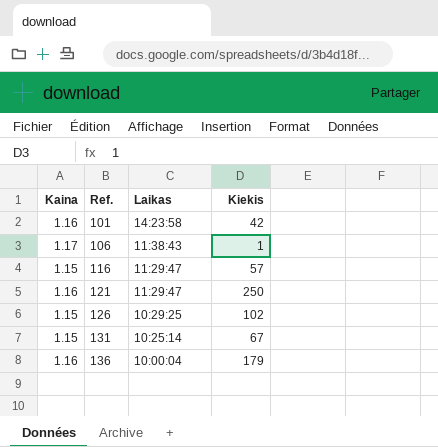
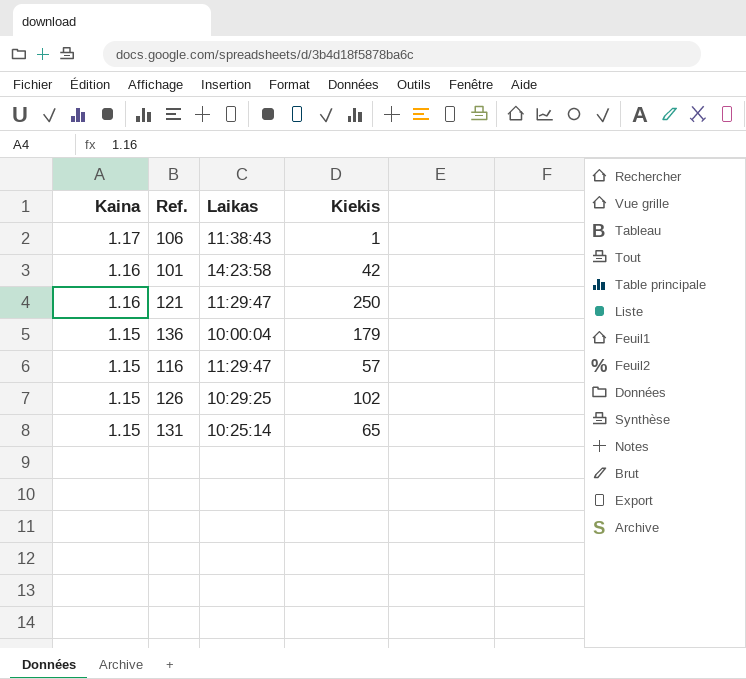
row order: Ref. ascending -> Kaina descending
136 | Kaina: 1.16 -> 1.15
131 | Kiekis: 67 -> 65

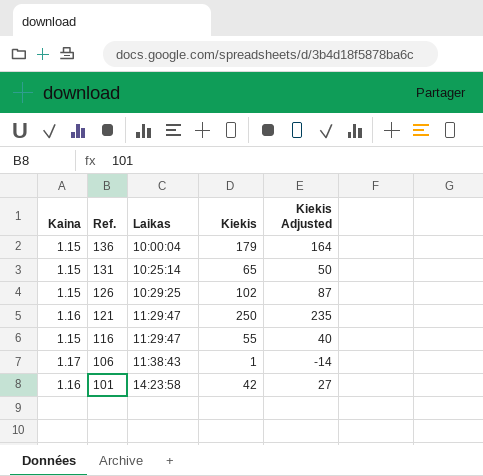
row order: Kaina descending -> Ref. descending
column Kiekis Adjusted | formula: none -> [Kiekis] - 15
116 | Kiekis: 57 -> 55

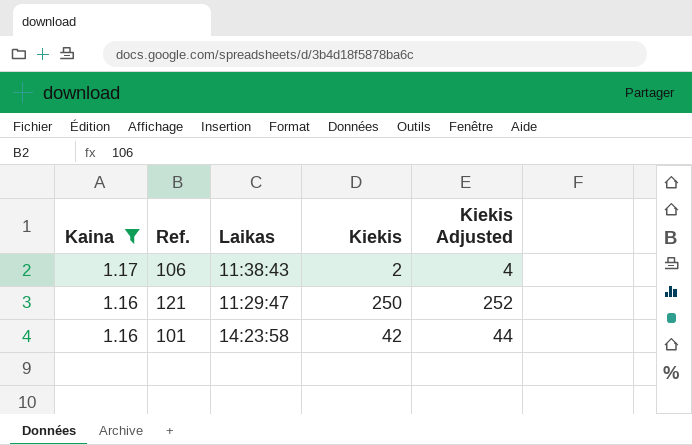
filter: none -> Kaina != 1.15
row order: Ref. descending -> Kaina descending
column Kiekis Adjusted | formula: [Kiekis] - 15 -> [Kiekis] + 2
106 | Kiekis: 1 -> 2

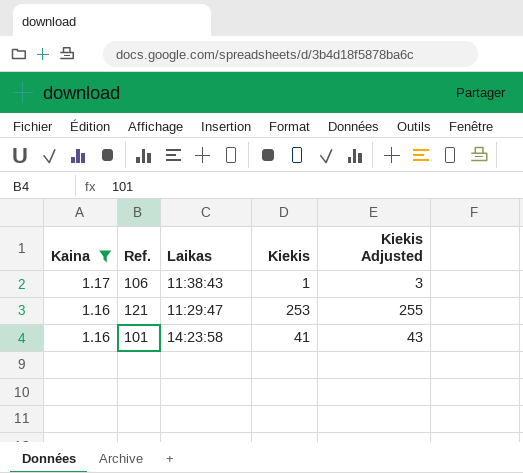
106 | Kiekis: 2 -> 1
106 | Kiekis Adjusted: 4 -> 3
121 | Kiekis: 250 -> 253
121 | Kiekis Adjusted: 252 -> 255
101 | Kiekis: 42 -> 41
101 | Kiekis Adjusted: 44 -> 43

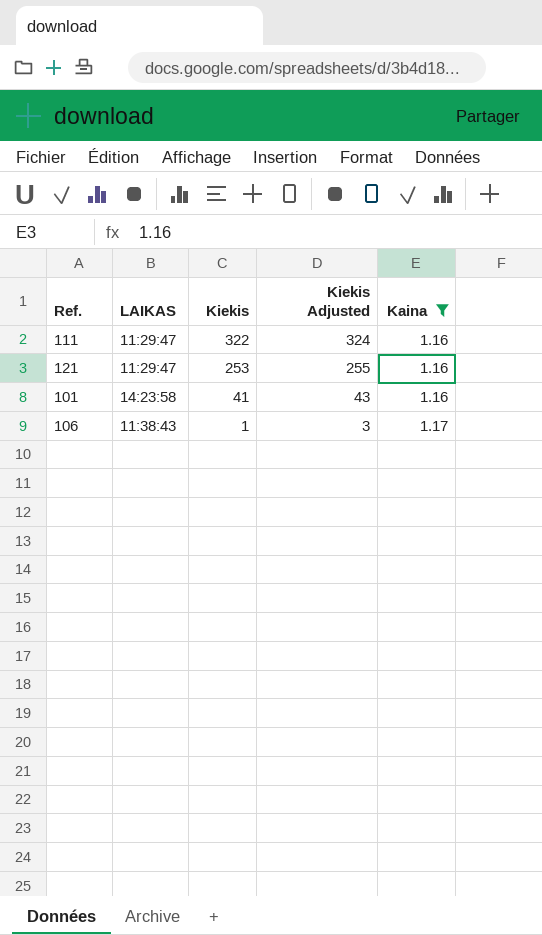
row order: Kaina descending -> Kiekis descending
column name: Laikas -> LAIKAS
column Kaina | position: 1 -> 5
row 111: none -> 11:29:47 | 322 | 324 | 1.16

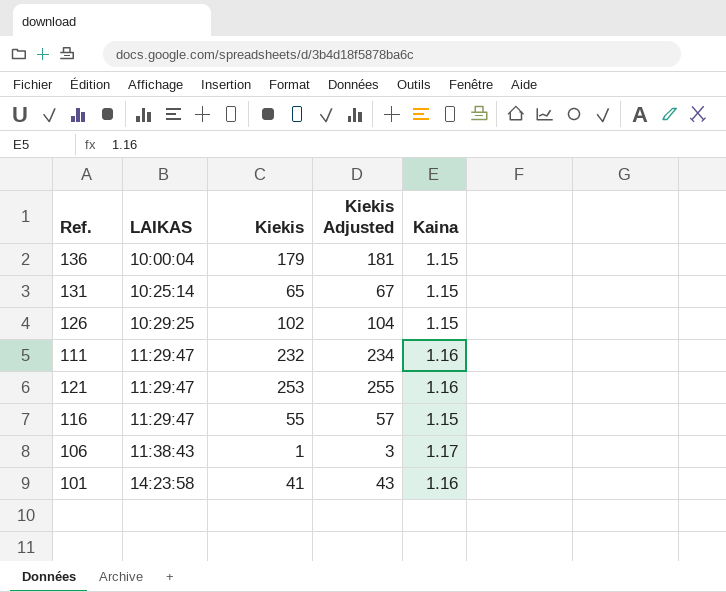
filter: Kaina != 1.15 -> none
row order: Kiekis descending -> LAIKAS ascending
111 | Kiekis: 322 -> 232
111 | Kiekis Adjusted: 324 -> 234

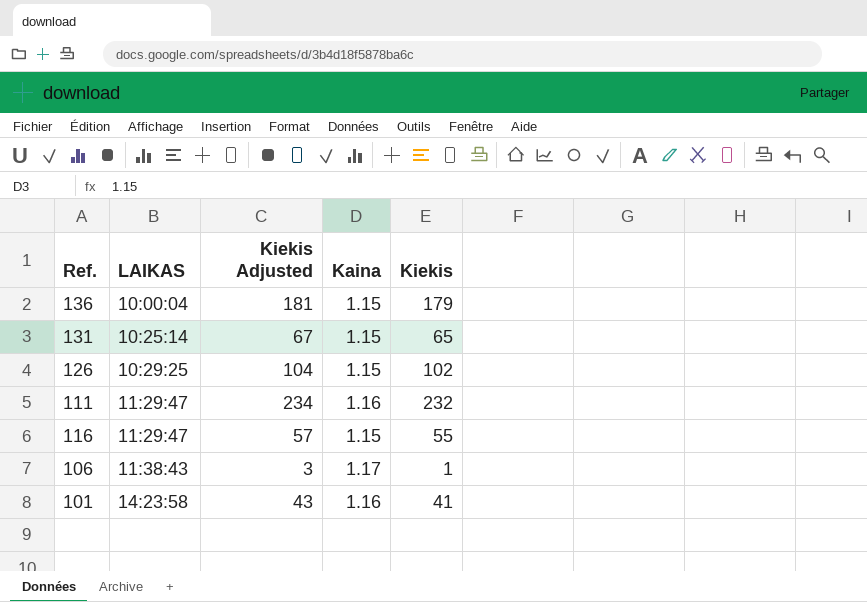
column Kiekis | position: 3 -> 5
row 121: 11:29:47 | 253 | 255 | 1.16 -> none

